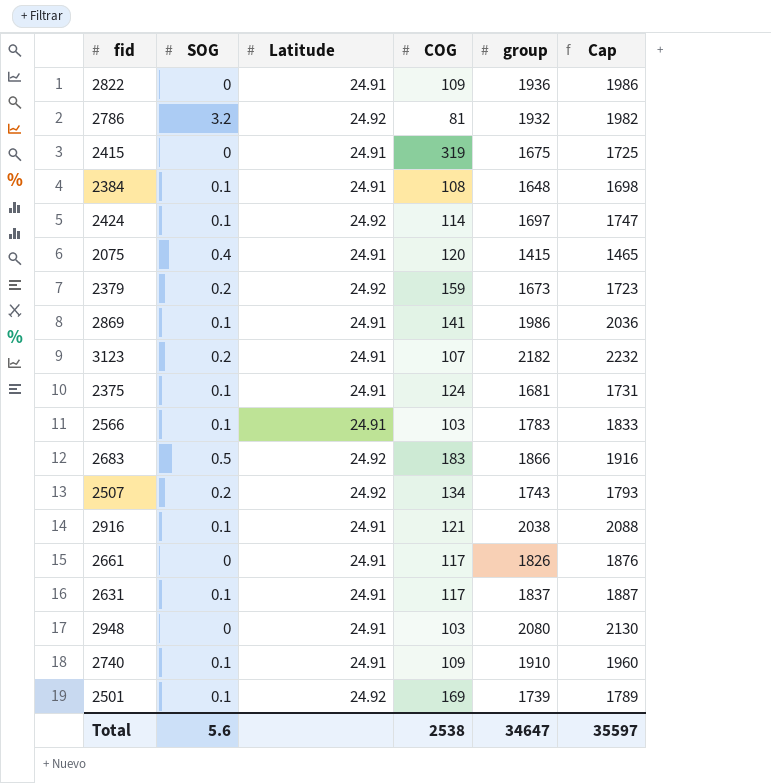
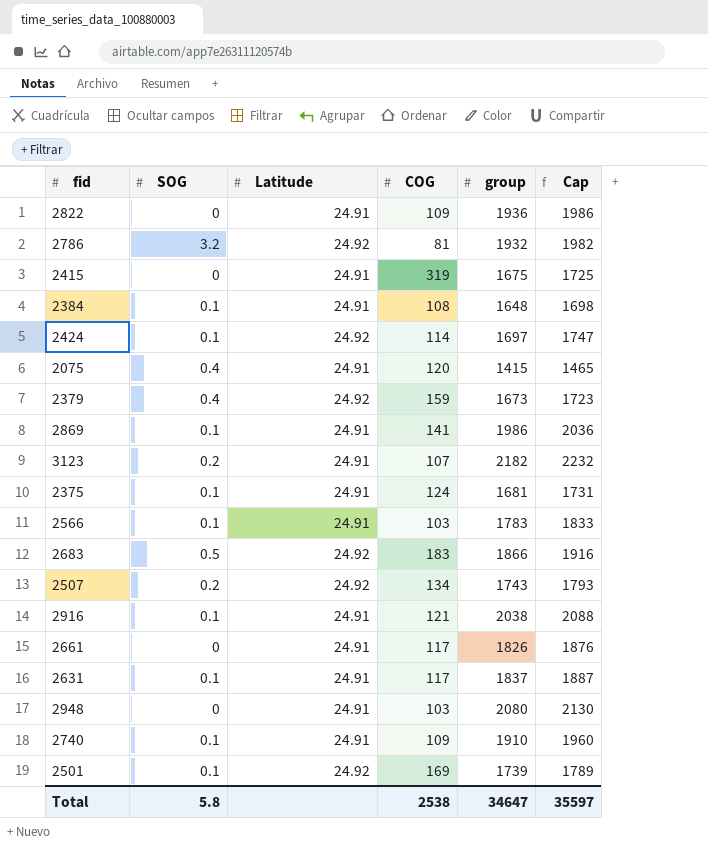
2379 | SOG: 0.2 -> 0.4
Total | SOG: 5.6 -> 5.8

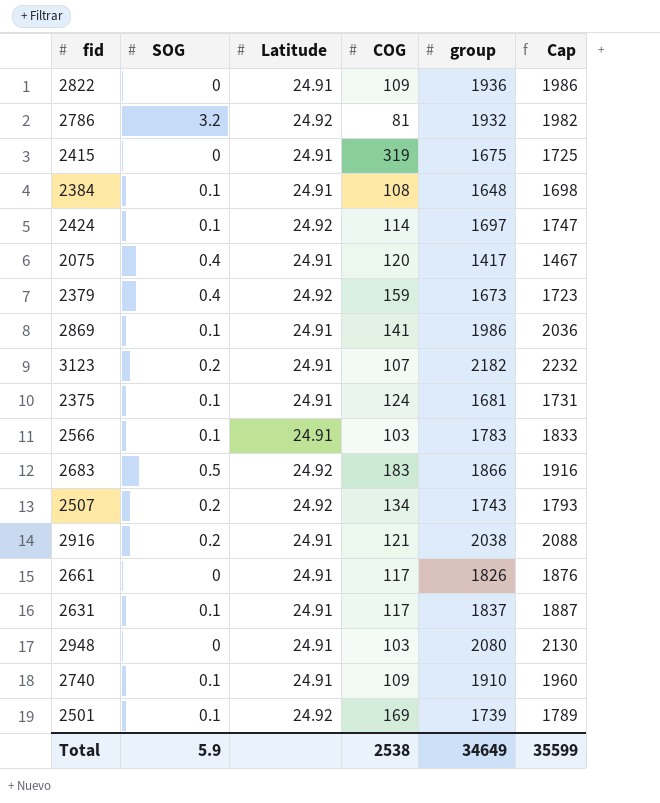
2075 | group: 1415 -> 1417
2075 | Cap: 1465 -> 1467
2916 | SOG: 0.1 -> 0.2
Total | SOG: 5.8 -> 5.9
Total | group: 34647 -> 34649
Total | Cap: 35597 -> 35599

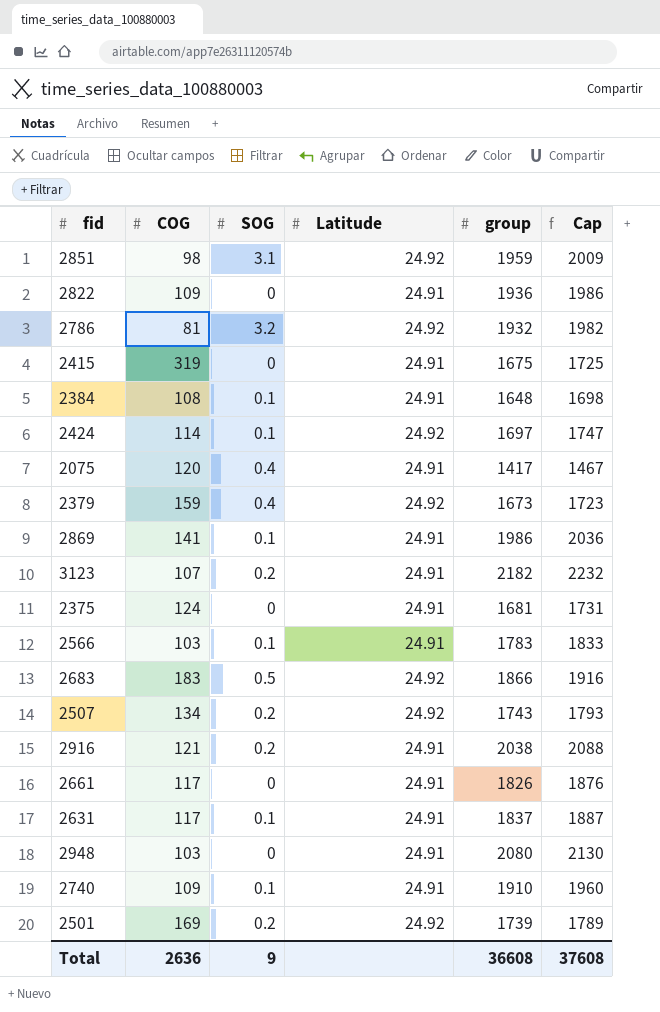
column COG | position: 4 -> 2
row 2851: none -> 98 | 3.1 | 24.92 | 1959 | 2009
2375 | SOG: 0.1 -> 0
2501 | SOG: 0.1 -> 0.2
Total | COG: 2538 -> 2636
Total | SOG: 5.9 -> 9
Total | group: 34649 -> 36608
Total | Cap: 35599 -> 37608

